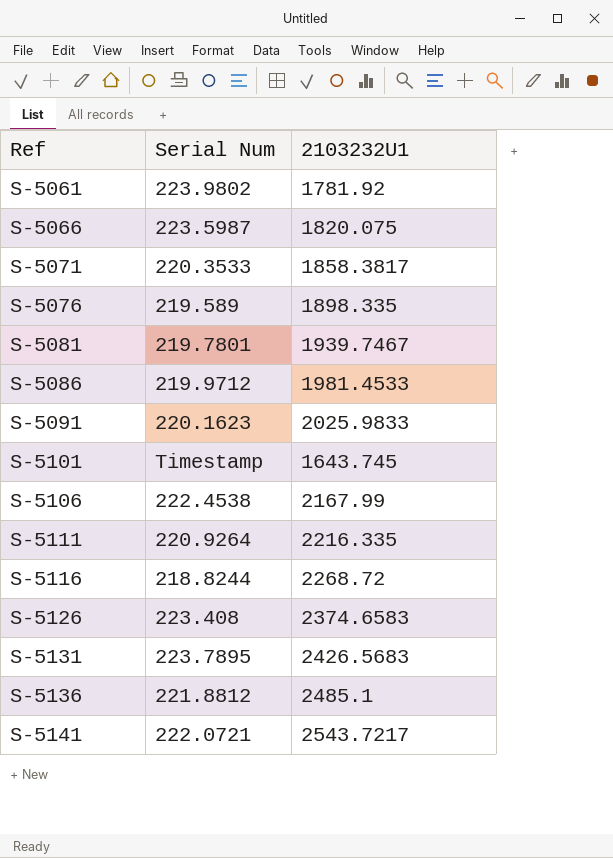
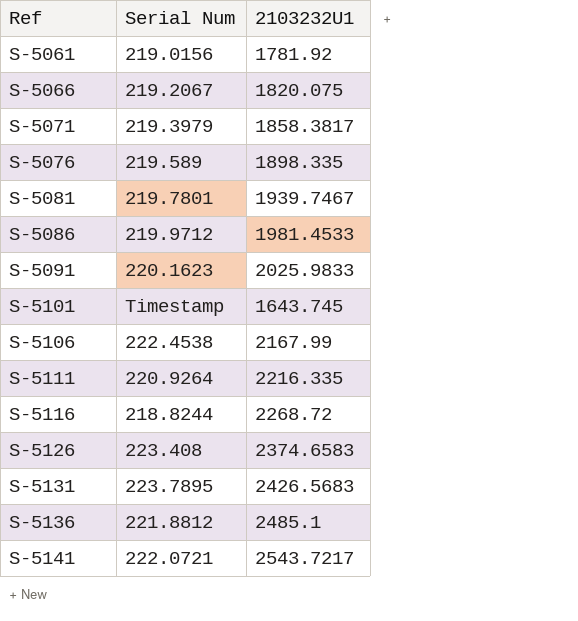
S-5061 | Serial Num: 223.9802 -> 219.0156
S-5066 | Serial Num: 223.5987 -> 219.2067
S-5071 | Serial Num: 220.3533 -> 219.3979

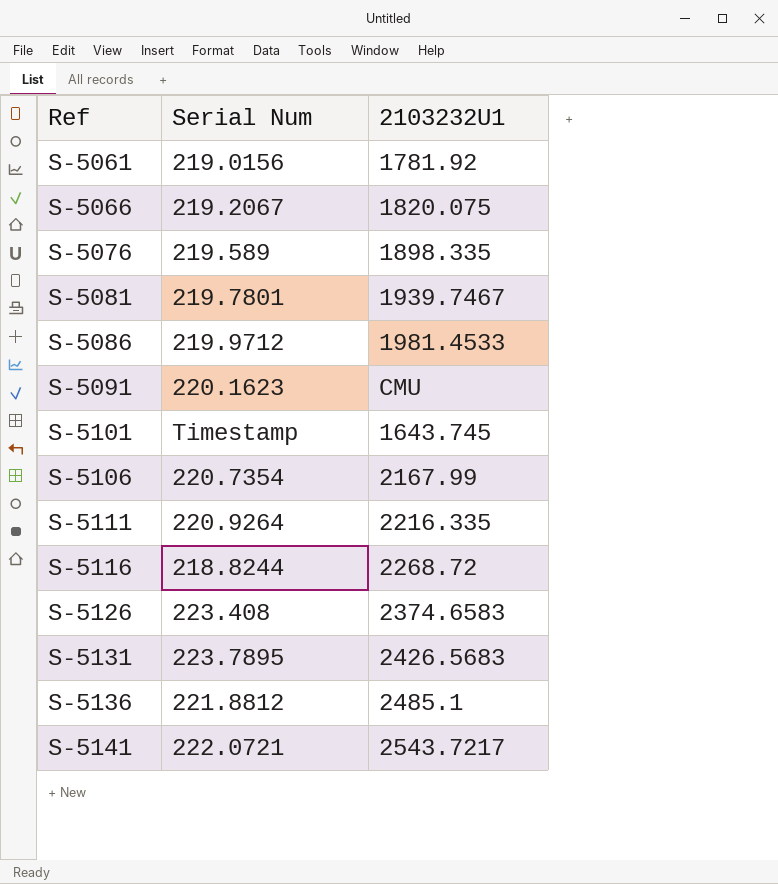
row S-5071: 219.3979 | 1858.3817 -> none
S-5091 | 2103232U1: 2025.9833 -> CMU
S-5106 | Serial Num: 222.4538 -> 220.7354

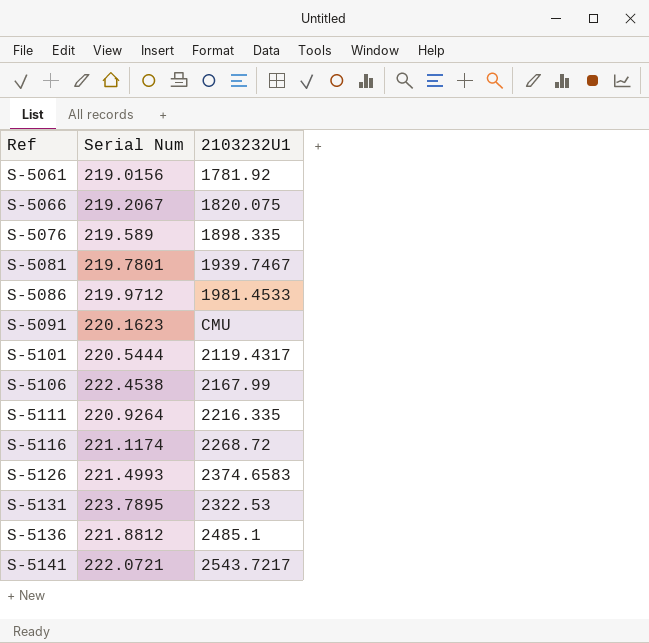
S-5101 | Serial Num: Timestamp -> 220.5444
S-5101 | 2103232U1: 1643.745 -> 2119.4317
S-5106 | Serial Num: 220.7354 -> 222.4538
S-5116 | Serial Num: 218.8244 -> 221.1174
S-5126 | Serial Num: 223.408 -> 221.4993
S-5131 | 2103232U1: 2426.5683 -> 2322.53

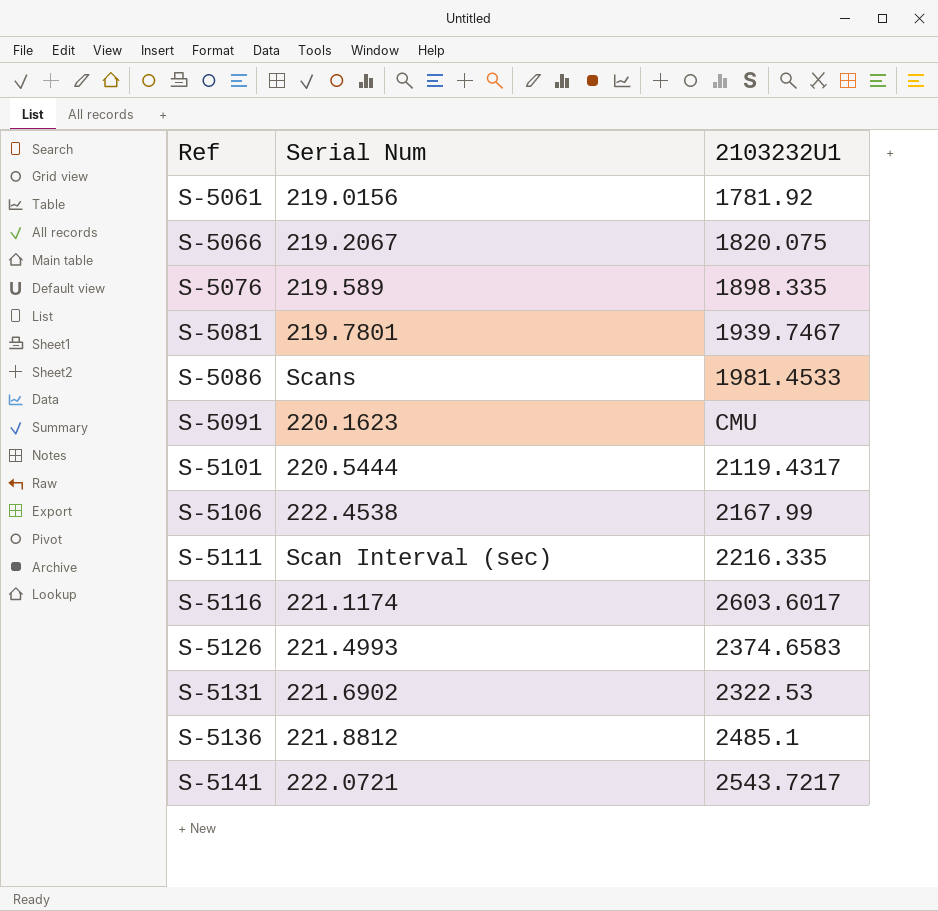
S-5086 | Serial Num: 219.9712 -> Scans
S-5111 | Serial Num: 220.9264 -> Scan Interval (sec)
S-5116 | 2103232U1: 2268.72 -> 2603.6017
S-5131 | Serial Num: 223.7895 -> 221.6902

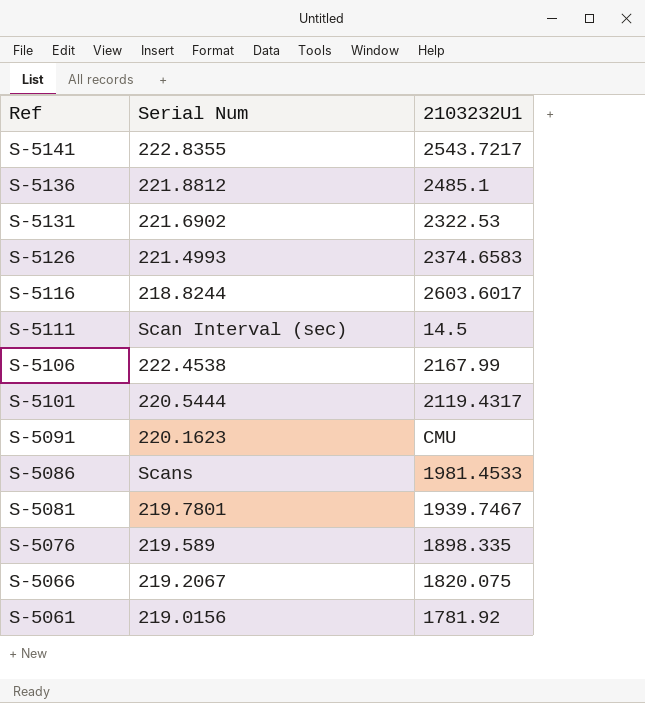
row order: Ref ascending -> Ref descending
S-5141 | Serial Num: 222.0721 -> 222.8355
S-5116 | Serial Num: 221.1174 -> 218.8244
S-5111 | 2103232U1: 2216.335 -> 14.5

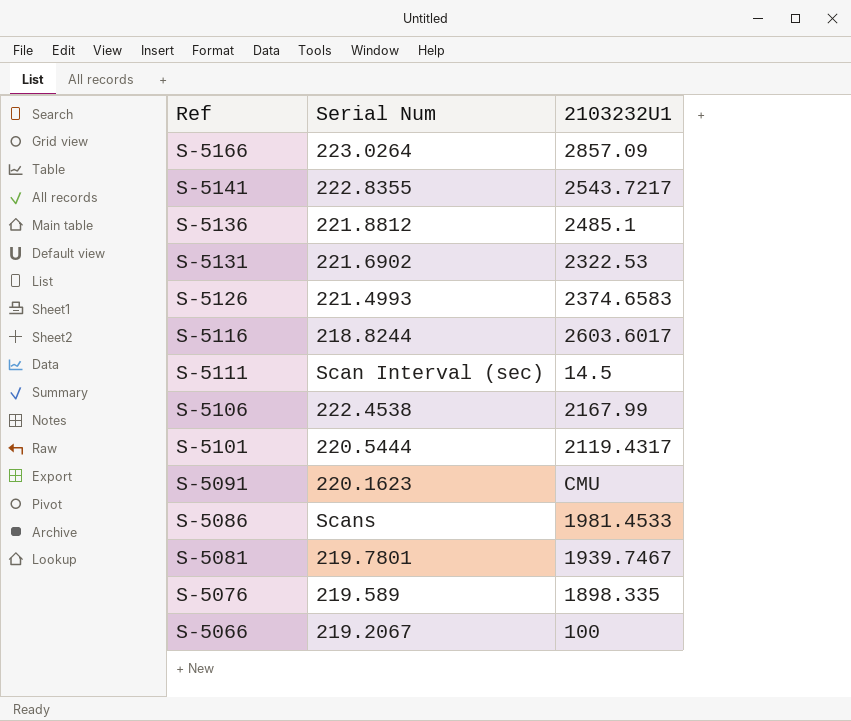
row S-5061: 219.0156 | 1781.92 -> none
row S-5166: none -> 223.0264 | 2857.09
S-5066 | 2103232U1: 1820.075 -> 100

